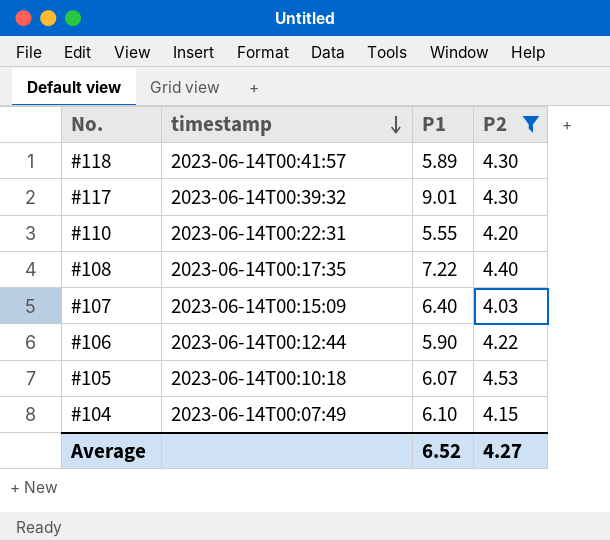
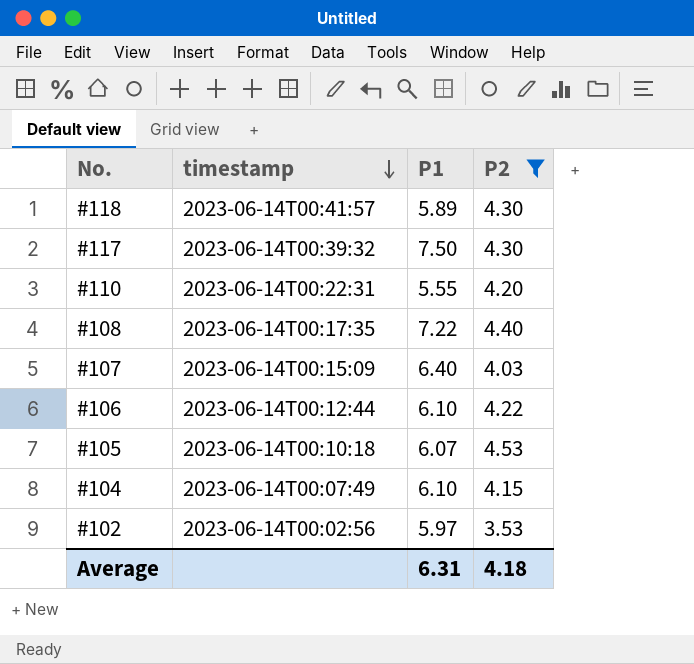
#117 | P1: 9.01 -> 7.50
#106 | P1: 5.90 -> 6.10
row #102: none -> 2023-06-14T00:02:56 | 5.97 | 3.53
Average | P1: 6.52 -> 6.31
Average | P2: 4.27 -> 4.18

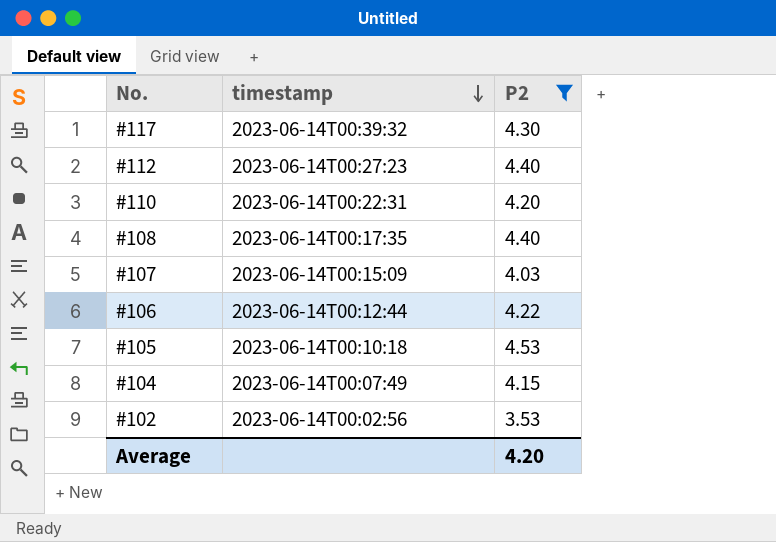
column P1 | position: 3 -> none
row #118: 2023-06-14T00:41:57 | 5.89 | 4.30 -> none
row #112: none -> 2023-06-14T00:27:23 | 4.40
Average | P2: 4.18 -> 4.20

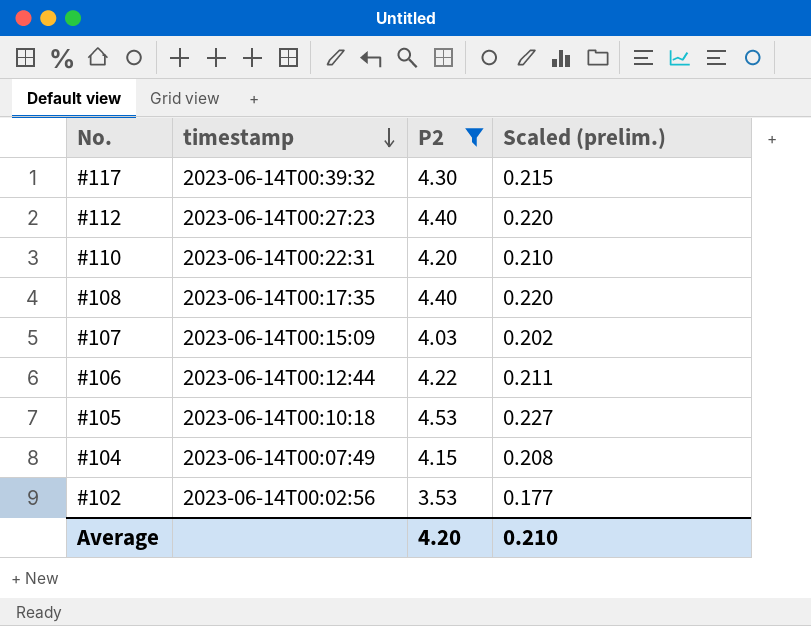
column Scaled (prelim.) | formula: none -> [P2] * 0.05

